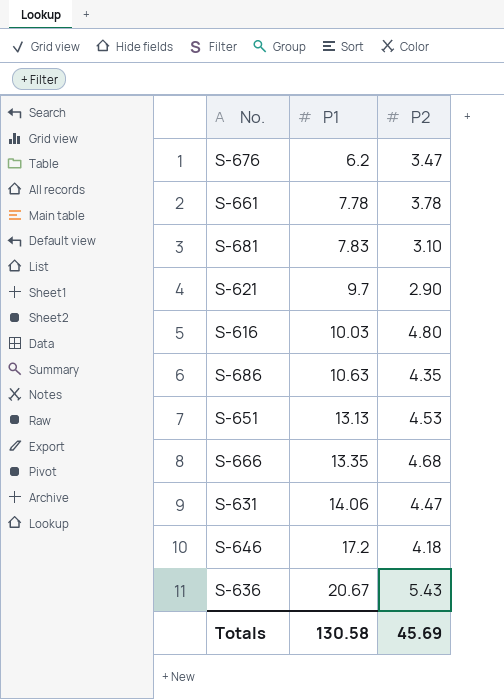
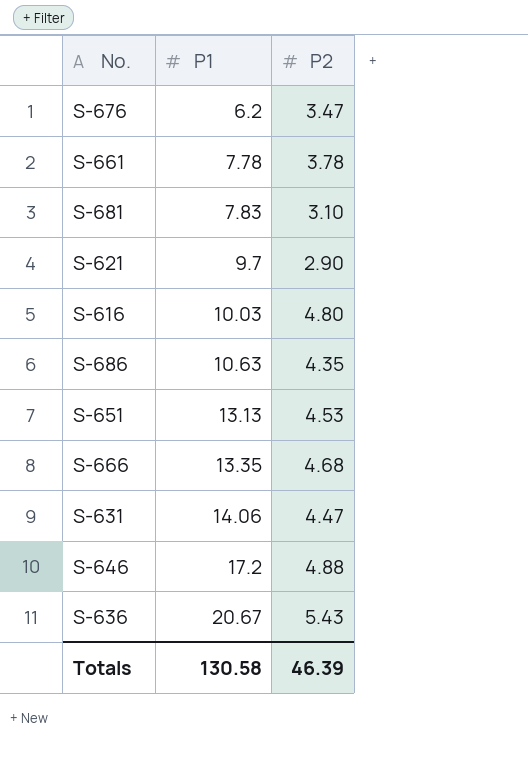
S-646 | P2: 4.18 -> 4.88
Totals | P2: 45.69 -> 46.39

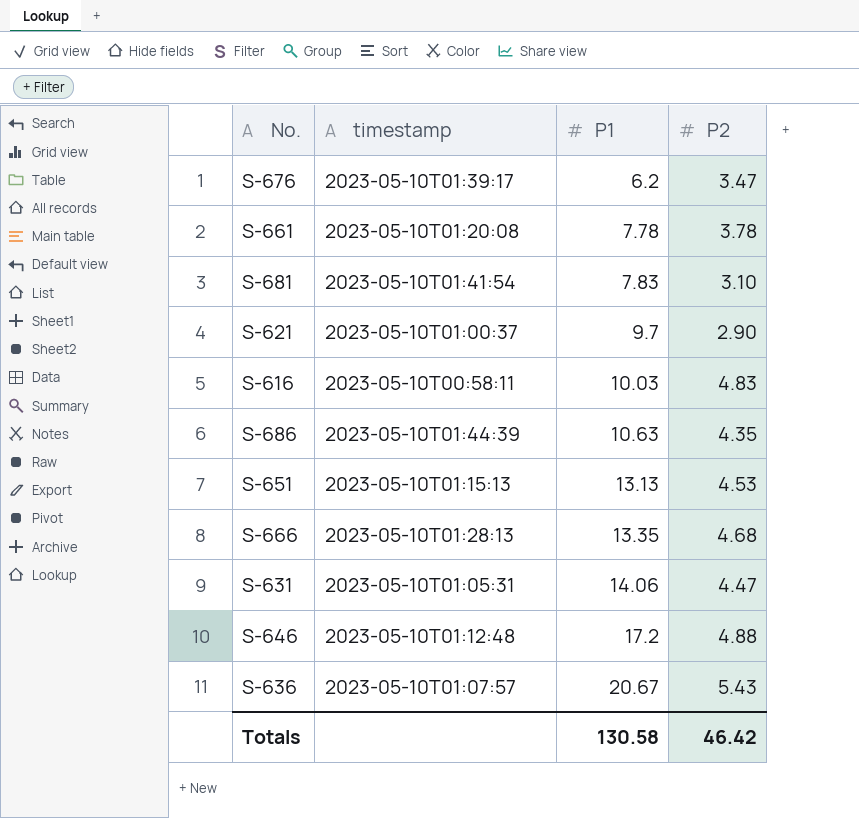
column timestamp | position: none -> 2
S-616 | P2: 4.80 -> 4.83
Totals | P2: 46.39 -> 46.42

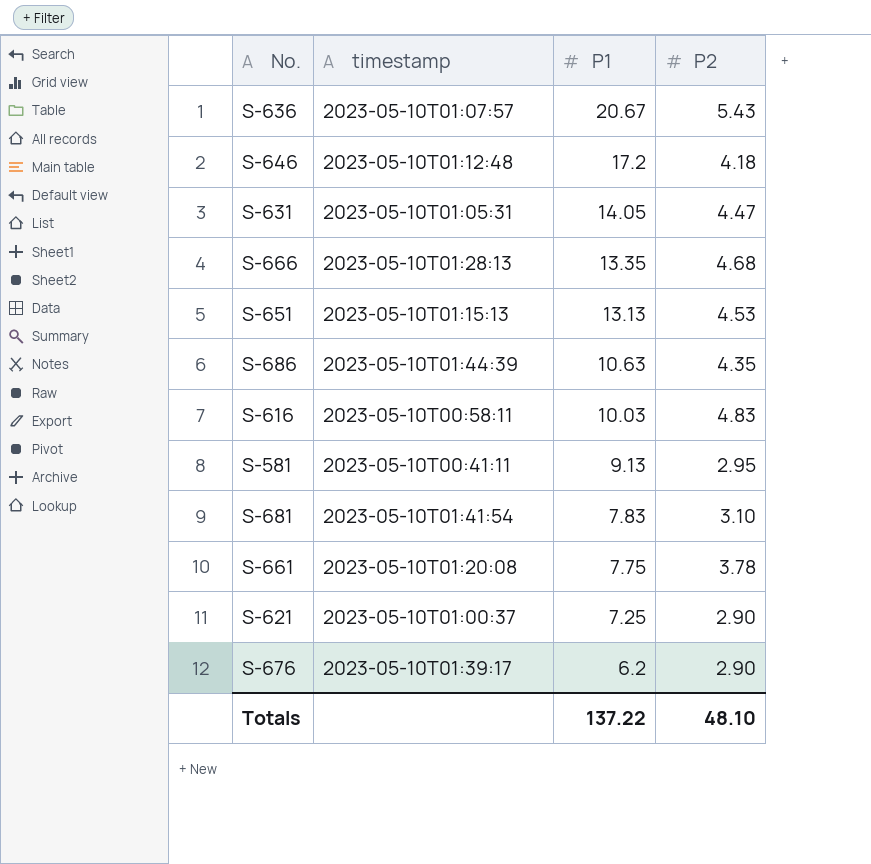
row order: P1 ascending -> P1 descending
S-646 | P2: 4.88 -> 4.18
S-631 | P1: 14.06 -> 14.05
row S-581: none -> 2023-05-10T00:41:11 | 9.13 | 2.95
S-661 | P1: 7.78 -> 7.75
S-621 | P1: 9.7 -> 7.25
S-676 | P2: 3.47 -> 2.90
Totals | P1: 130.58 -> 137.22
Totals | P2: 46.42 -> 48.10

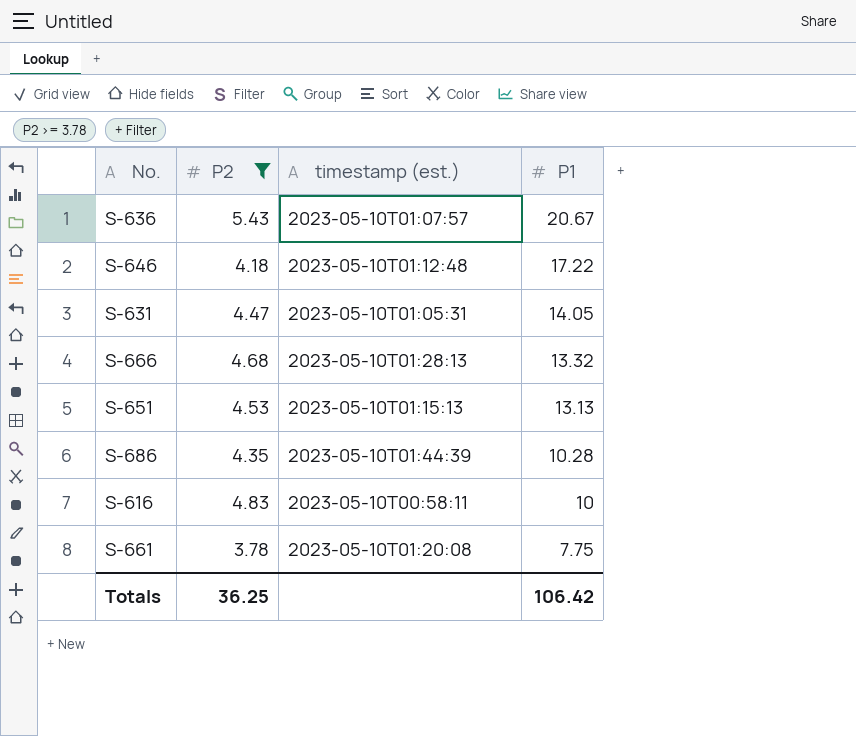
filter: none -> P2 >= 3.78
column P2 | position: 4 -> 2
column name: timestamp -> timestamp (est.)
S-646 | P1: 17.2 -> 17.22
S-666 | P1: 13.35 -> 13.32
S-686 | P1: 10.63 -> 10.28
S-616 | P1: 10.03 -> 10
Totals | P2: 48.10 -> 36.25
Totals | P1: 137.22 -> 106.42

